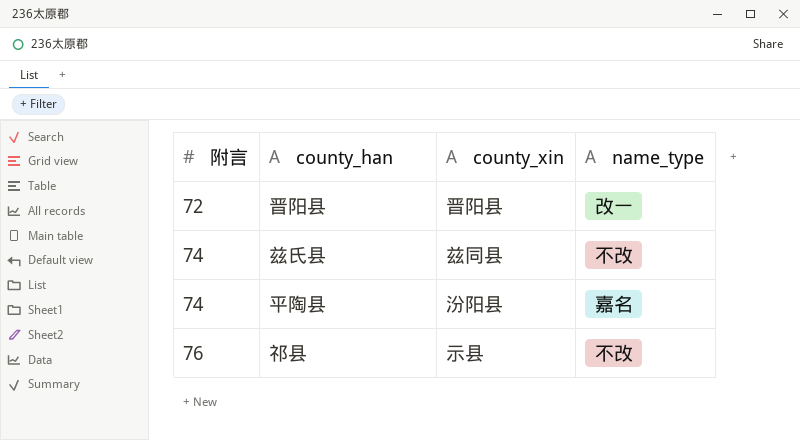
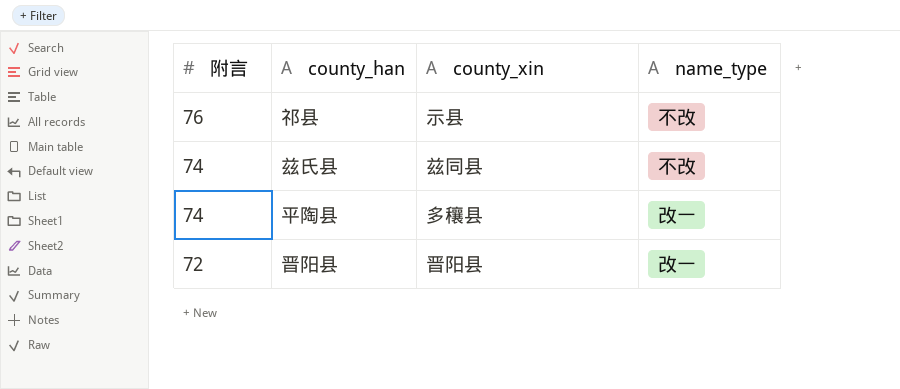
row order: 附言 ascending -> 附言 descending
平陶县 | county_xin: 汾阳县 -> 多穰县
平陶县 | name_type: 嘉名 -> 改一

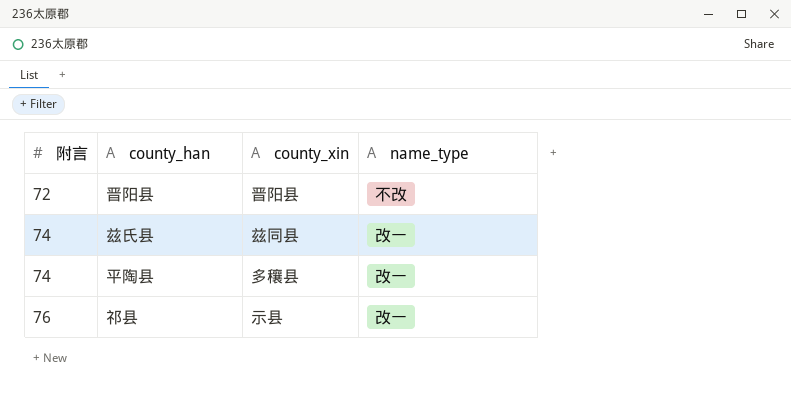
row order: 附言 descending -> 附言 ascending
晋阳县 | name_type: 改一 -> 不改
兹氏县 | name_type: 不改 -> 改一
祁县 | name_type: 不改 -> 改一

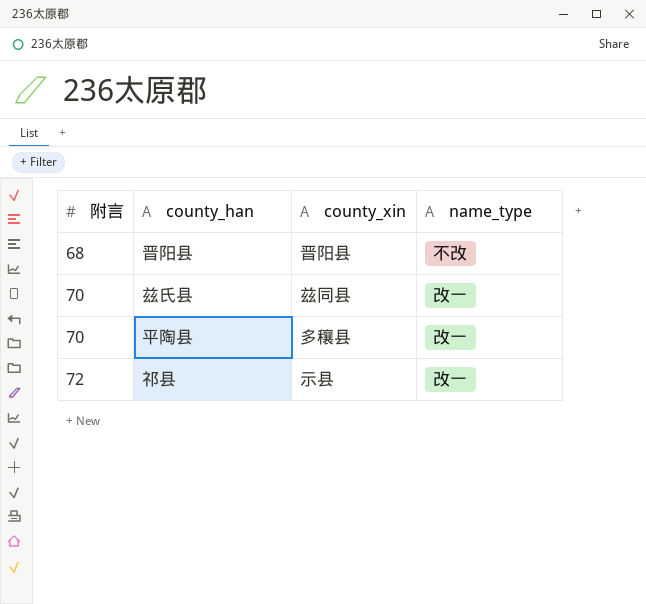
晋阳县 | 附言: 72 -> 68
兹氏县 | 附言: 74 -> 70
平陶县 | 附言: 74 -> 70
祁县 | 附言: 76 -> 72

